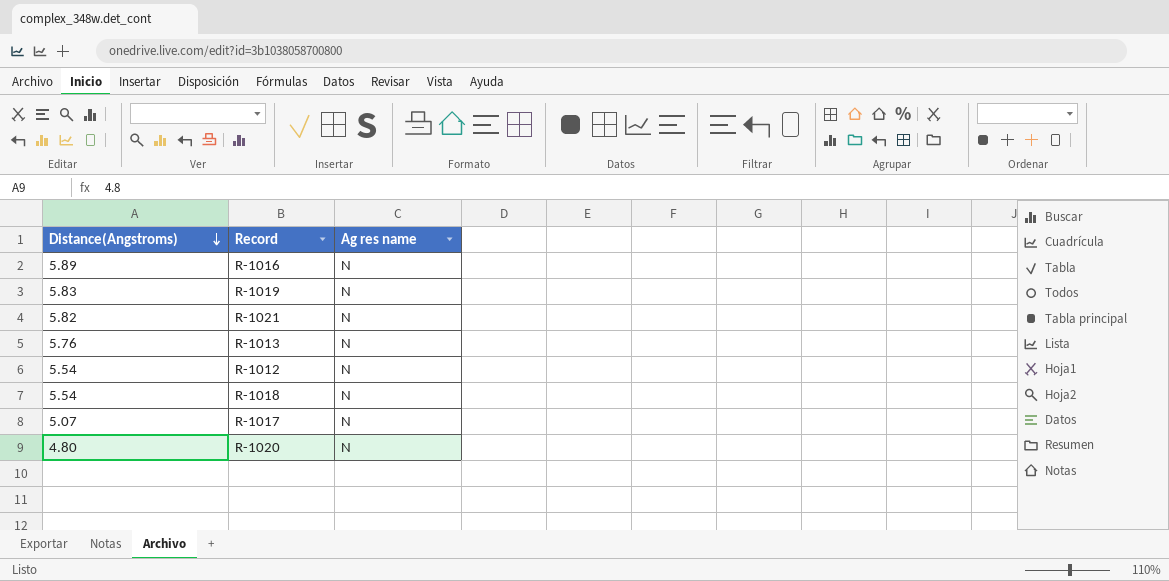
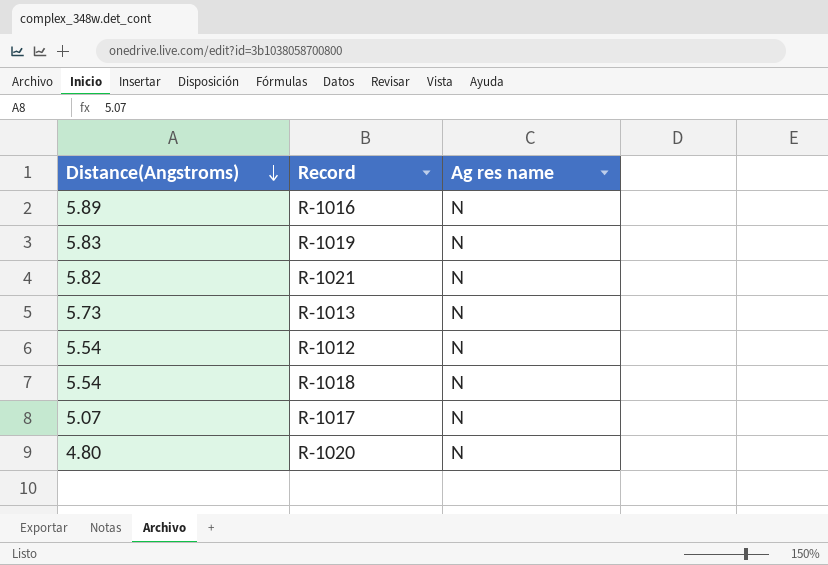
R-1013 | Distance(Angstroms): 5.76 -> 5.73

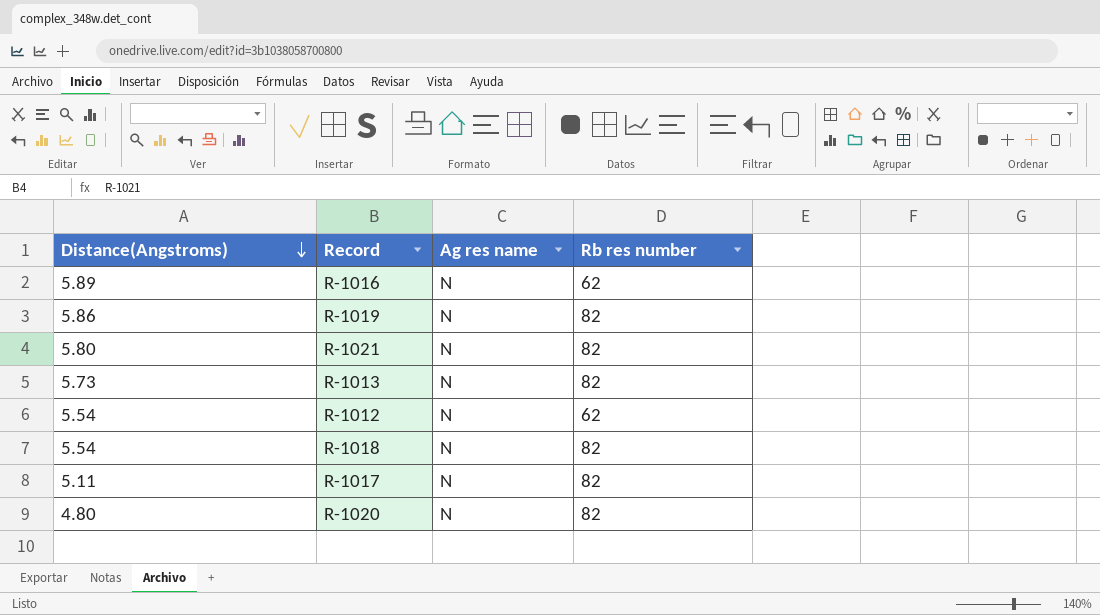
column Rb res number | position: none -> 4
R-1019 | Distance(Angstroms): 5.83 -> 5.86
R-1021 | Distance(Angstroms): 5.82 -> 5.80
R-1017 | Distance(Angstroms): 5.07 -> 5.11

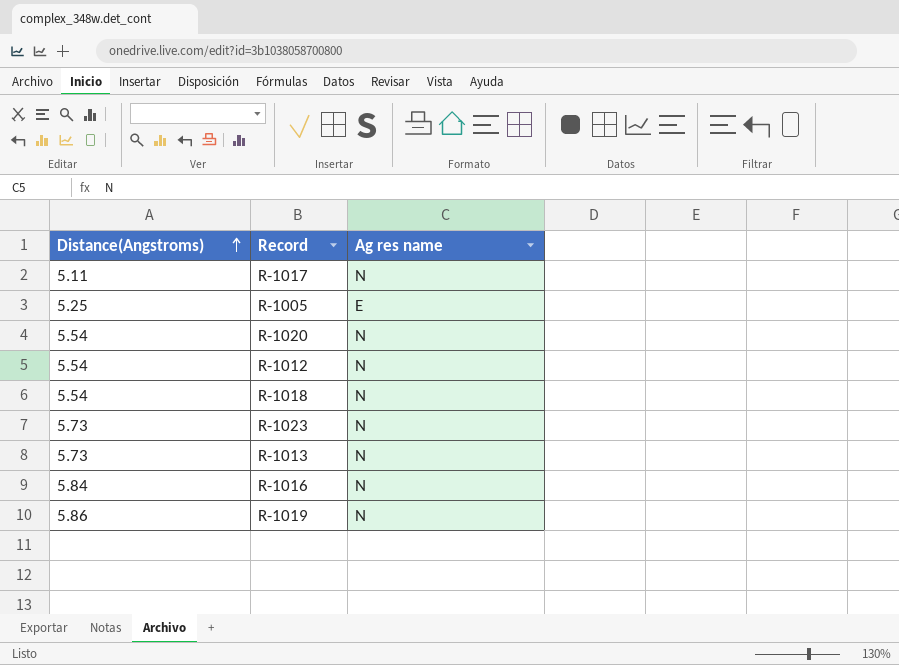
row order: Distance(Angstroms) descending -> Distance(Angstroms) ascending
column Rb res number | position: 4 -> none
row R-1021: 5.80 | N | 82 -> none
row R-1005: none -> 5.25 | E
R-1020 | Distance(Angstroms): 4.80 -> 5.54
row R-1023: none -> 5.73 | N
R-1016 | Distance(Angstroms): 5.89 -> 5.84

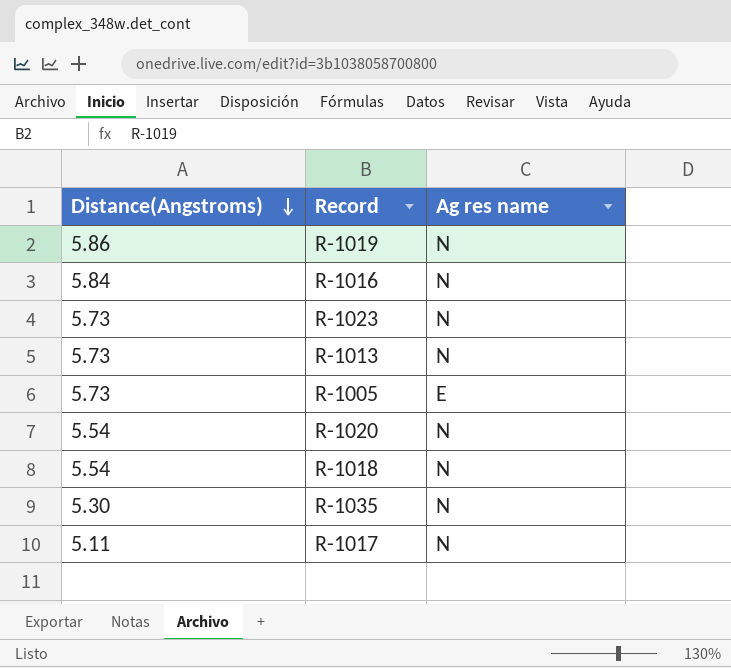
row order: Distance(Angstroms) ascending -> Distance(Angstroms) descending
row R-1012: 5.54 | N -> none
R-1005 | Distance(Angstroms): 5.25 -> 5.73
row R-1035: none -> 5.30 | N

